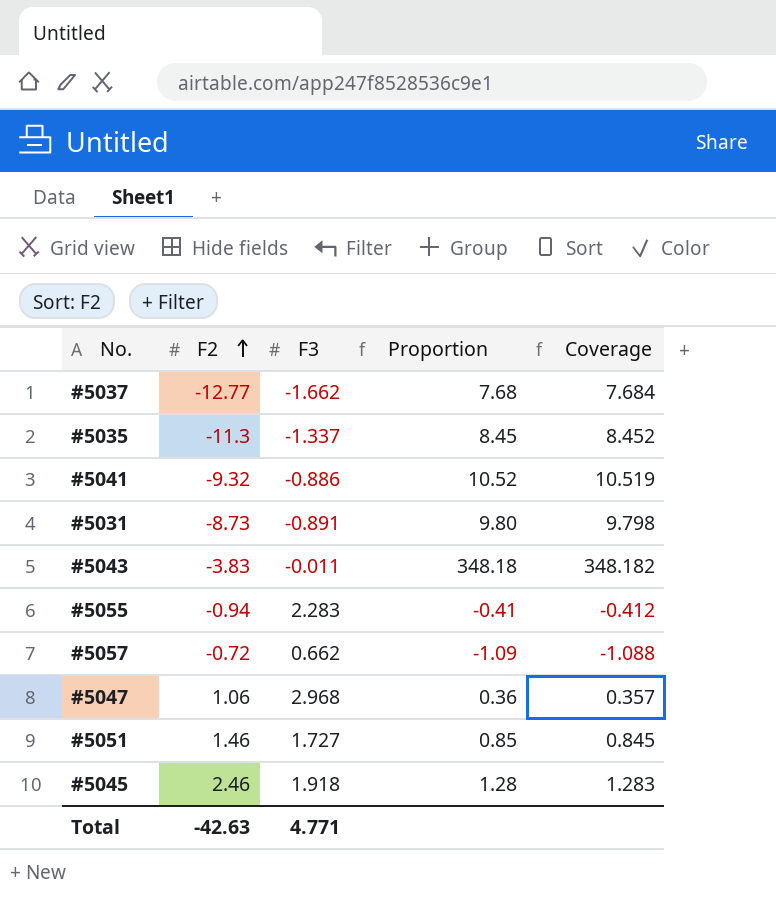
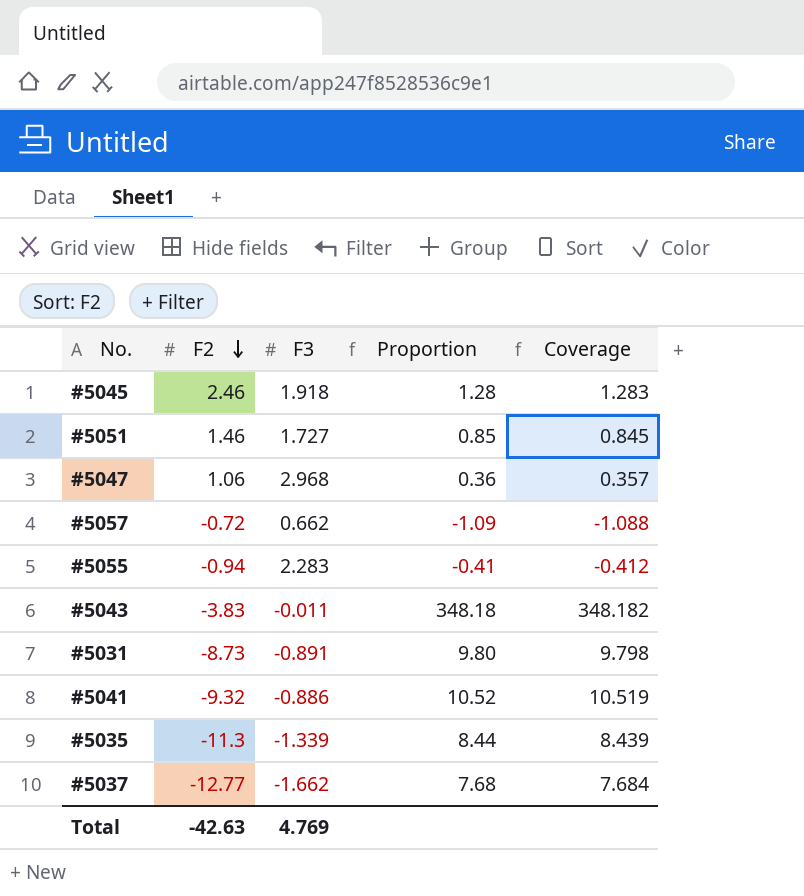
row order: F2 ascending -> F2 descending
#5035 | F3: -1.337 -> -1.339
#5035 | Proportion: 8.45 -> 8.44
#5035 | Coverage: 8.452 -> 8.439
Total | F3: 4.771 -> 4.769

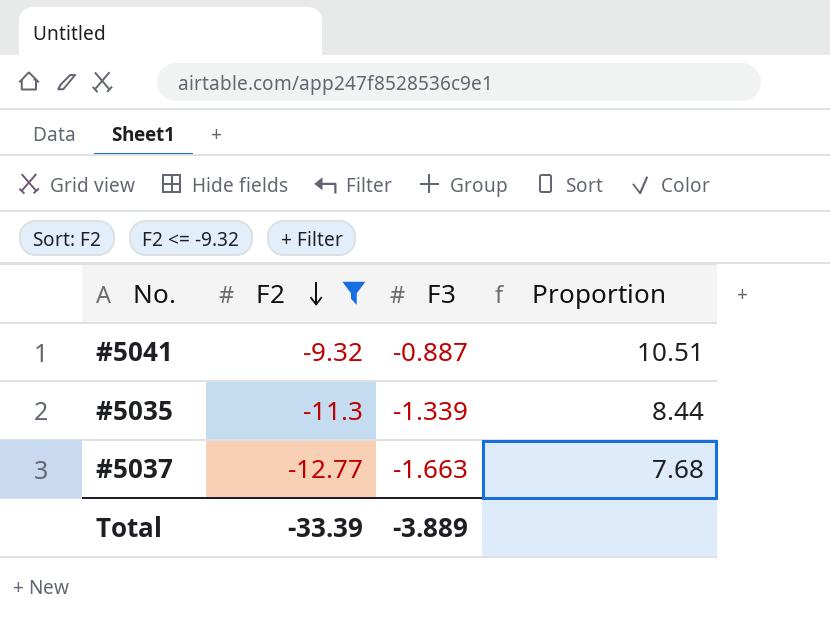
filter: none -> F2 <= -9.32
column Coverage | formula: [F2] / [F3] -> none
#5041 | F3: -0.886 -> -0.887
#5041 | Proportion: 10.52 -> 10.51
#5037 | F3: -1.662 -> -1.663
Total | F2: -42.63 -> -33.39
Total | F3: 4.769 -> -3.889

